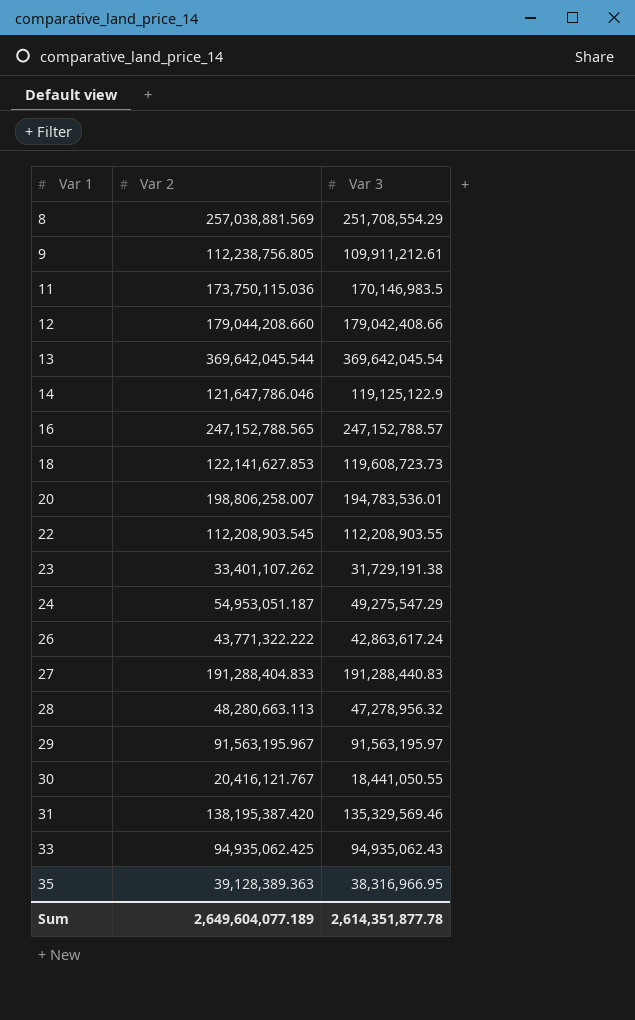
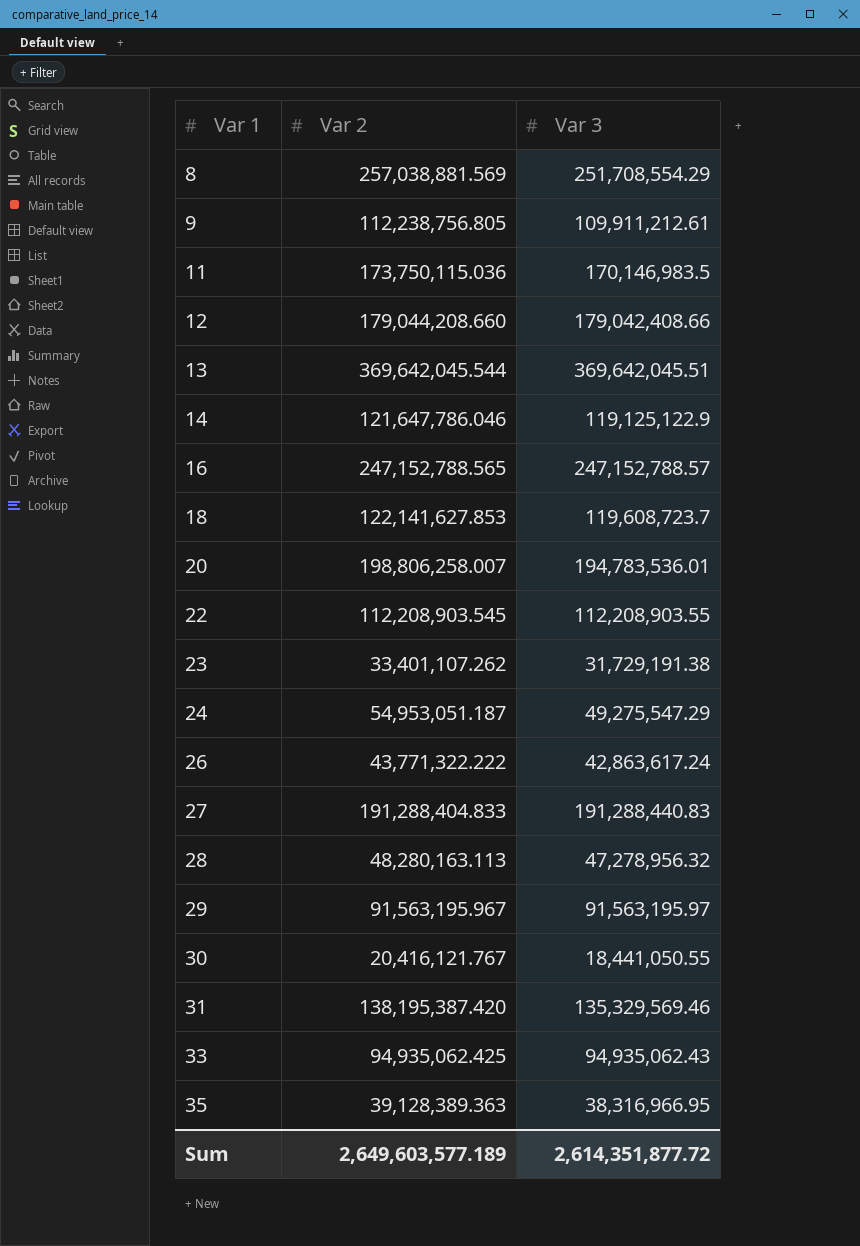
13 | Var 3: 369,642,045.54 -> 369,642,045.51
18 | Var 3: 119,608,723.73 -> 119,608,723.7
28 | Var 2: 48,280,663.113 -> 48,280,163.113
Sum | Var 2: 2,649,604,077.189 -> 2,649,603,577.189
Sum | Var 3: 2,614,351,877.78 -> 2,614,351,877.72

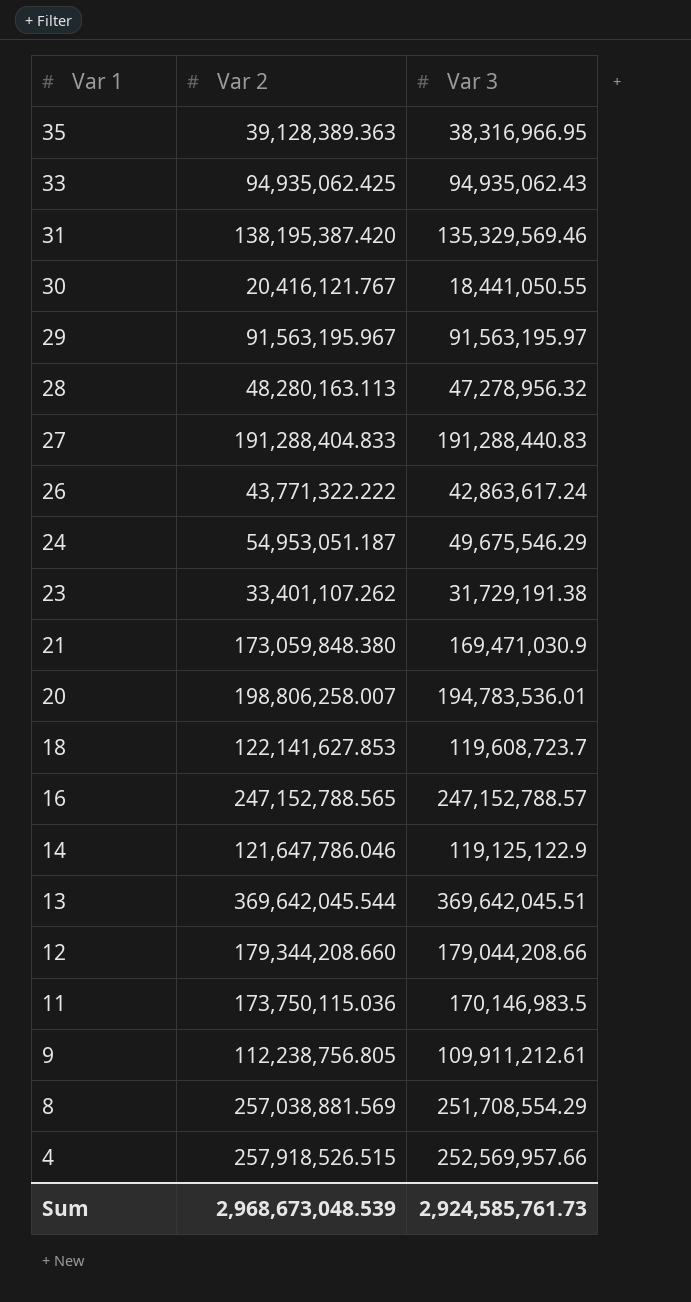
row order: Var 1 ascending -> Var 1 descending
row 22: 112,208,903.545 | 112,208,903.55 -> none
24 | Var 3: 49,275,547.29 -> 49,675,546.29
row 21: none -> 173,059,848.380 | 169,471,030.9
12 | Var 2: 179,044,208.660 -> 179,344,208.660
12 | Var 3: 179,042,408.66 -> 179,044,208.66
row 4: none -> 257,918,526.515 | 252,569,957.66
Sum | Var 2: 2,649,603,577.189 -> 2,968,673,048.539
Sum | Var 3: 2,614,351,877.72 -> 2,924,585,761.73

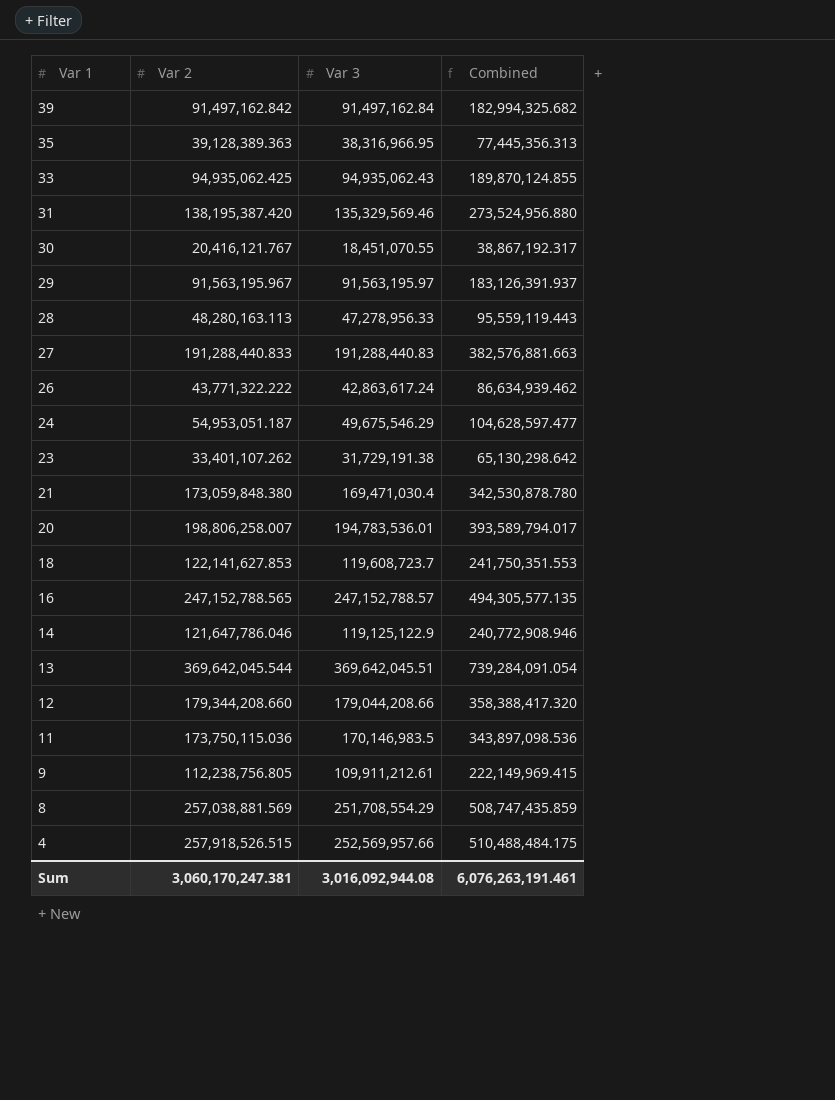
column Combined | formula: none -> [Var 2] + [Var 3]
row 39: none -> 91,497,162.842 | 91,497,162.84 | 182,994,325.682
30 | Var 3: 18,441,050.55 -> 18,451,070.55
28 | Var 3: 47,278,956.32 -> 47,278,956.33
27 | Var 2: 191,288,404.833 -> 191,288,440.833
21 | Var 3: 169,471,030.9 -> 169,471,030.4
Sum | Var 2: 2,968,673,048.539 -> 3,060,170,247.381
Sum | Var 3: 2,924,585,761.73 -> 3,016,092,944.08

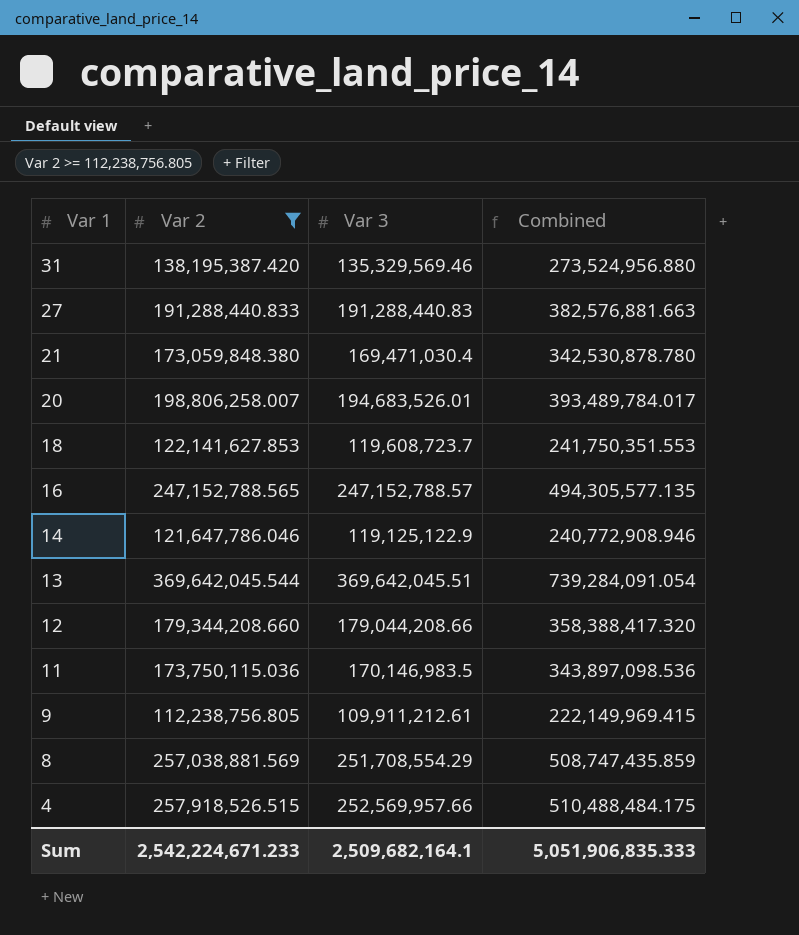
filter: none -> Var 2 >= 112,238,756.805
20 | Var 3: 194,783,536.01 -> 194,683,526.01
20 | Combined: 393,589,794.017 -> 393,489,784.017
Sum | Var 2: 3,060,170,247.381 -> 2,542,224,671.233
Sum | Var 3: 3,016,092,944.08 -> 2,509,682,164.1
Sum | Combined: 6,076,263,191.461 -> 5,051,906,835.333

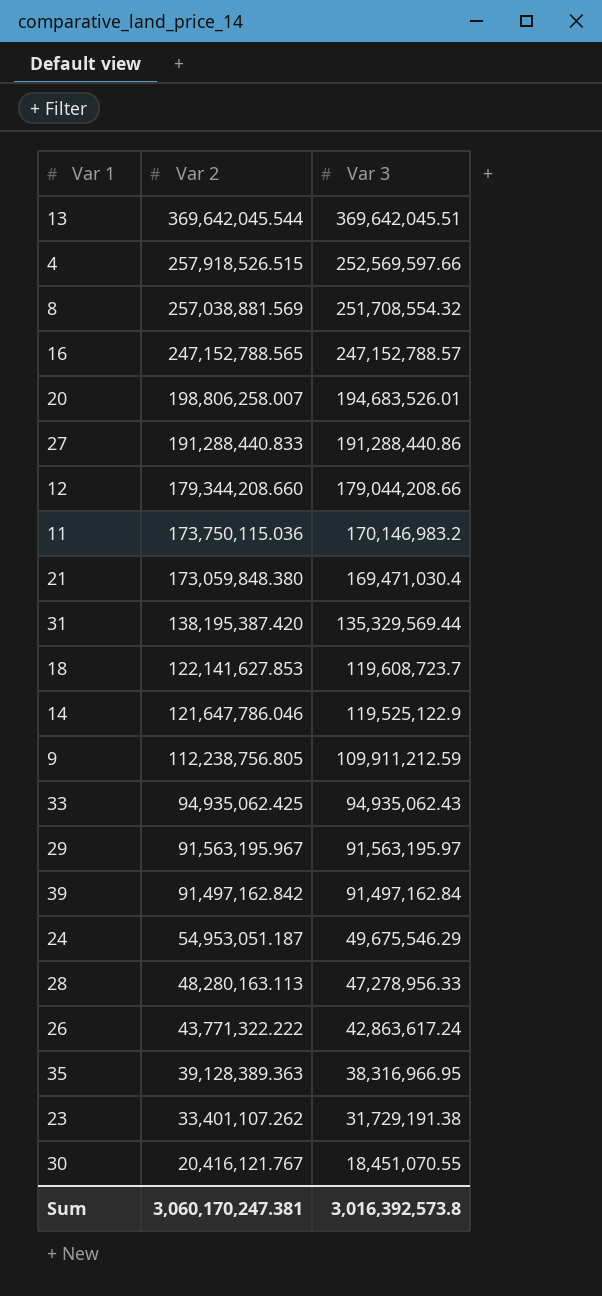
filter: Var 2 >= 112,238,756.805 -> none
row order: Var 1 descending -> Var 2 descending
column Combined | formula: [Var 2] + [Var 3] -> none
4 | Var 3: 252,569,957.66 -> 252,569,597.66
8 | Var 3: 251,708,554.29 -> 251,708,554.32
27 | Var 3: 191,288,440.83 -> 191,288,440.86
11 | Var 3: 170,146,983.5 -> 170,146,983.2
31 | Var 3: 135,329,569.46 -> 135,329,569.44
14 | Var 3: 119,125,122.9 -> 119,525,122.9
9 | Var 3: 109,911,212.61 -> 109,911,212.59
Sum | Var 2: 2,542,224,671.233 -> 3,060,170,247.381
Sum | Var 3: 2,509,682,164.1 -> 3,016,392,573.8

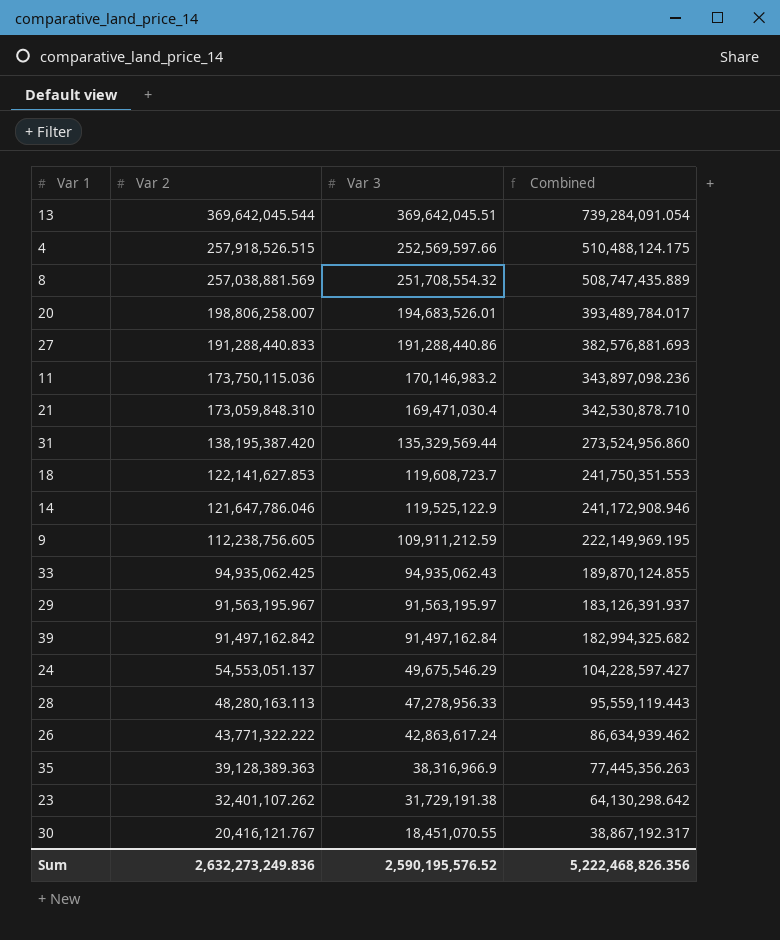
column Combined | formula: none -> [Var 2] + [Var 3]
row 16: 247,152,788.565 | 247,152,788.57 -> none
row 12: 179,344,208.660 | 179,044,208.66 -> none
21 | Var 2: 173,059,848.380 -> 173,059,848.310
9 | Var 2: 112,238,756.805 -> 112,238,756.605
24 | Var 2: 54,953,051.187 -> 54,553,051.137
35 | Var 3: 38,316,966.95 -> 38,316,966.9
23 | Var 2: 33,401,107.262 -> 32,401,107.262
Sum | Var 2: 3,060,170,247.381 -> 2,632,273,249.836
Sum | Var 3: 3,016,392,573.8 -> 2,590,195,576.52

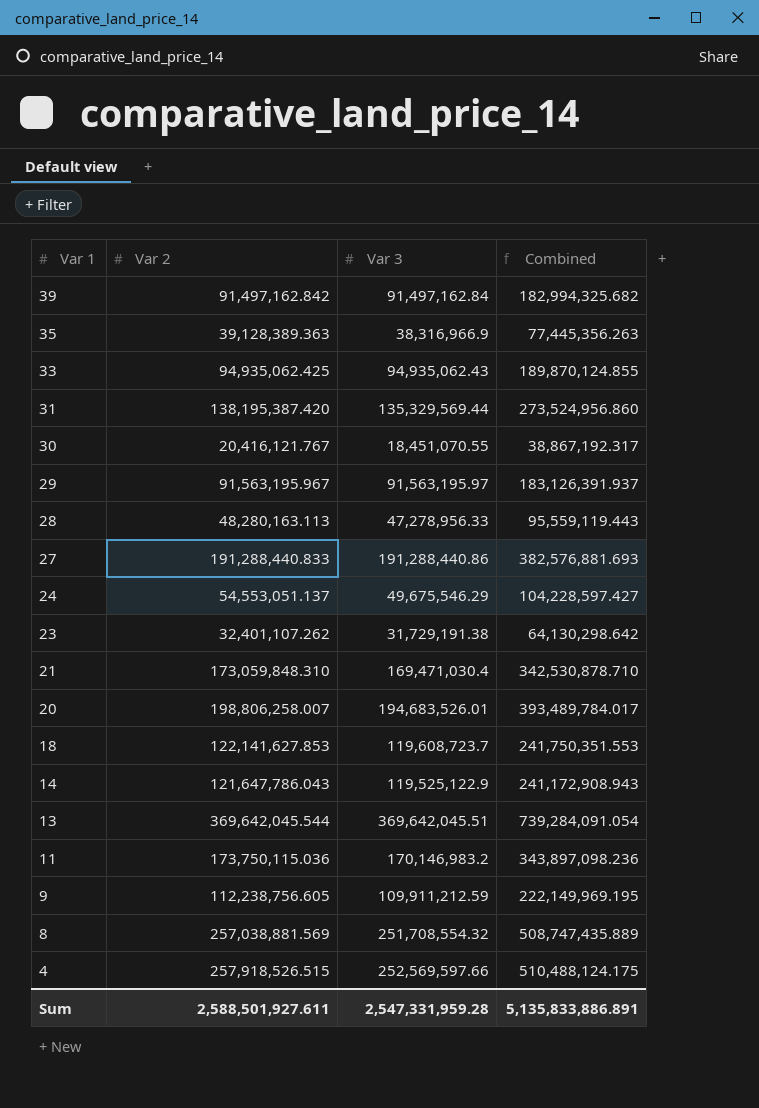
row order: Var 2 descending -> Var 1 descending
row 26: 43,771,322.222 | 42,863,617.24 | 86,634,939.462 -> none
14 | Var 2: 121,647,786.046 -> 121,647,786.043
14 | Combined: 241,172,908.946 -> 241,172,908.943
Sum | Var 2: 2,632,273,249.836 -> 2,588,501,927.611
Sum | Var 3: 2,590,195,576.52 -> 2,547,331,959.28
Sum | Combined: 5,222,468,826.356 -> 5,135,833,886.891

